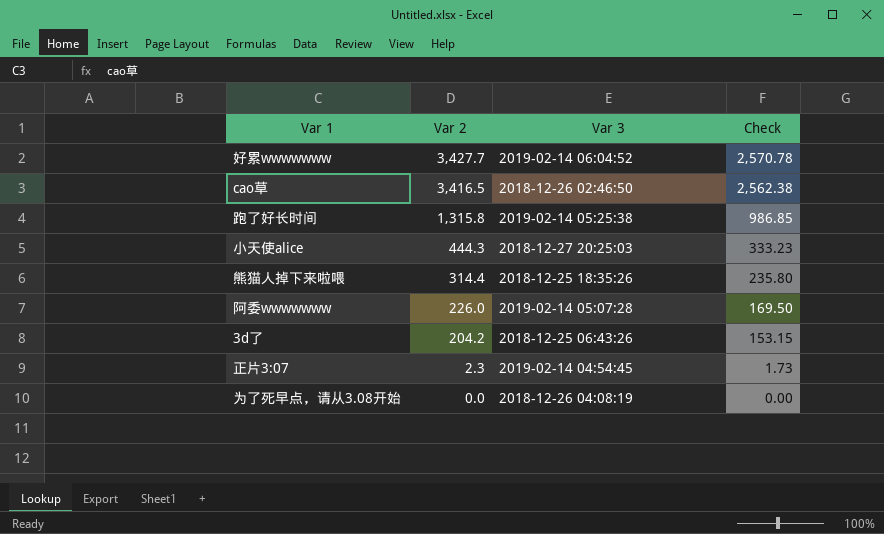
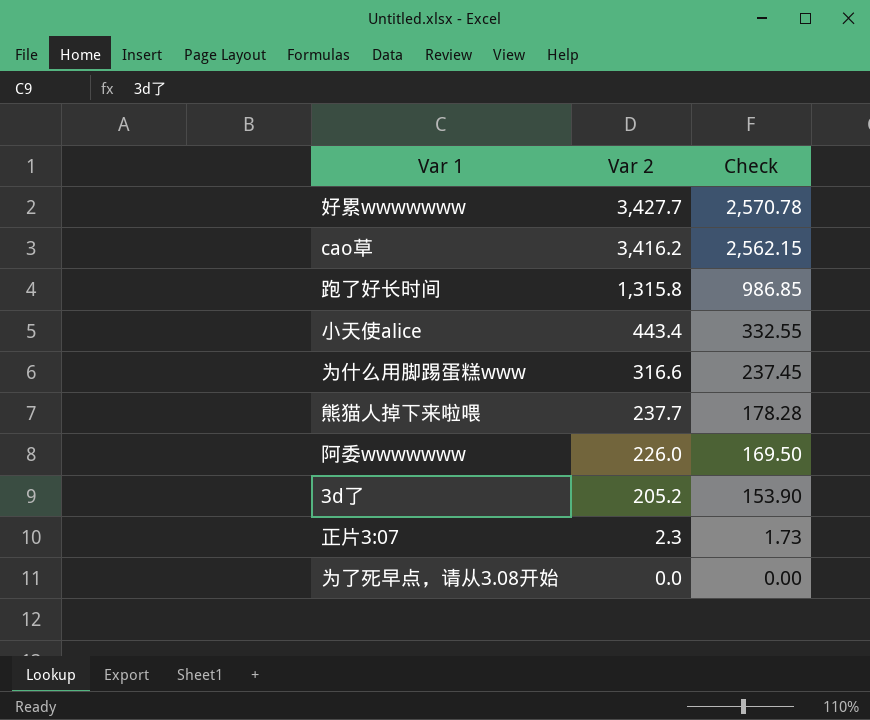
column Var 3 | position: 3 -> none
cao草 | Var 2: 3,416.5 -> 3,416.2
cao草 | Check: 2,562.38 -> 2,562.15
小天使alice | Var 2: 444.3 -> 443.4
小天使alice | Check: 333.23 -> 332.55
row 为什么用脚踢蛋糕www: none -> 316.6 | 237.45
熊猫人掉下来啦喂 | Var 2: 314.4 -> 237.7
熊猫人掉下来啦喂 | Check: 235.80 -> 178.28
3d了 | Var 2: 204.2 -> 205.2
3d了 | Check: 153.15 -> 153.90

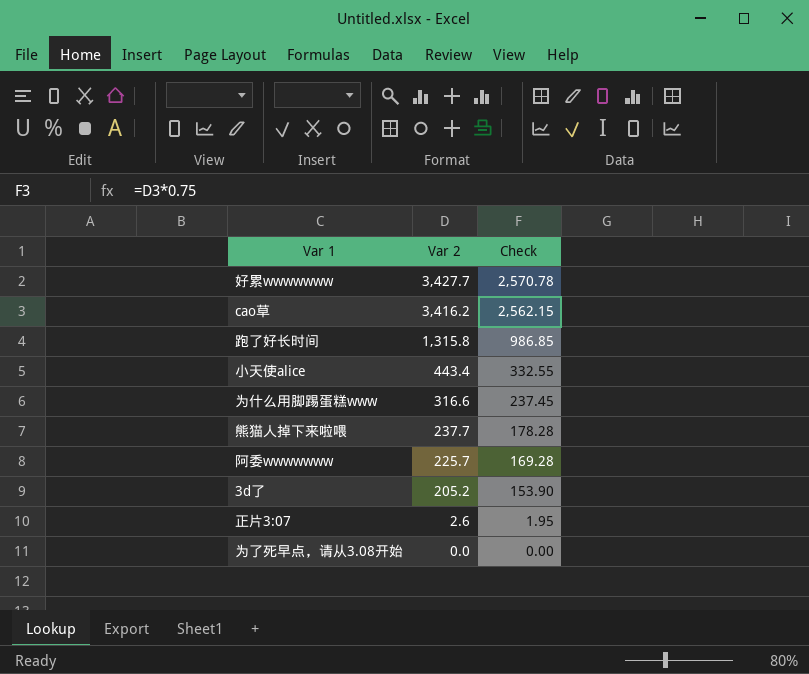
阿委wwwwwww | Var 2: 226.0 -> 225.7
阿委wwwwwww | Check: 169.50 -> 169.28
正片3:07 | Var 2: 2.3 -> 2.6
正片3:07 | Check: 1.73 -> 1.95

